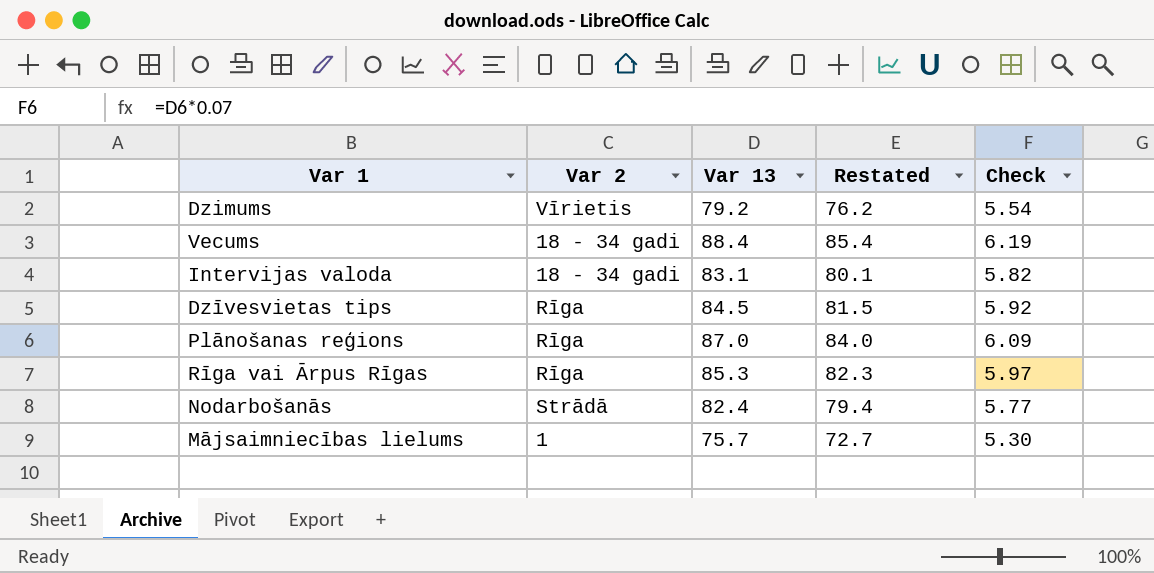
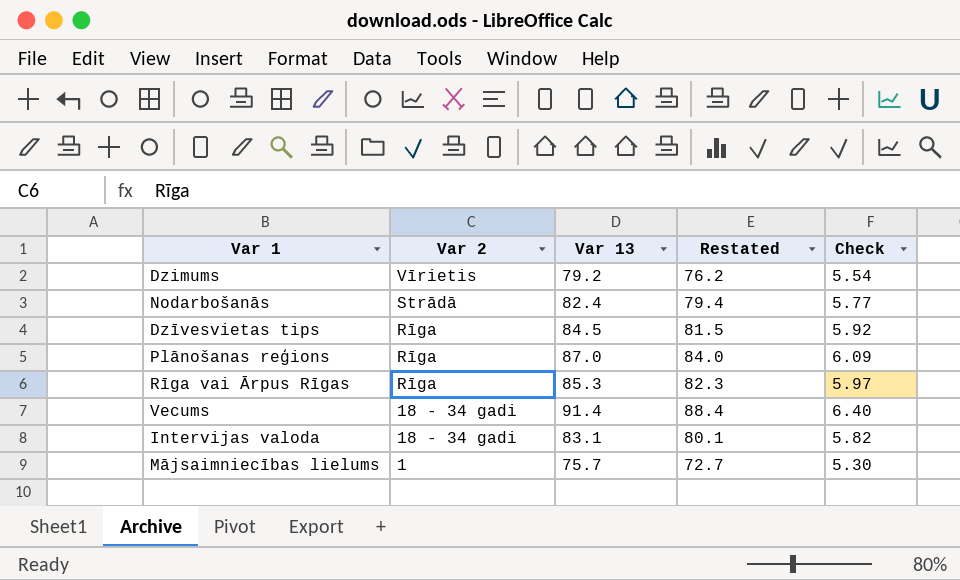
row order: none -> Var 2 descending
Vecums | Var 13: 88.4 -> 91.4
Vecums | Restated: 85.4 -> 88.4
Vecums | Check: 6.19 -> 6.40

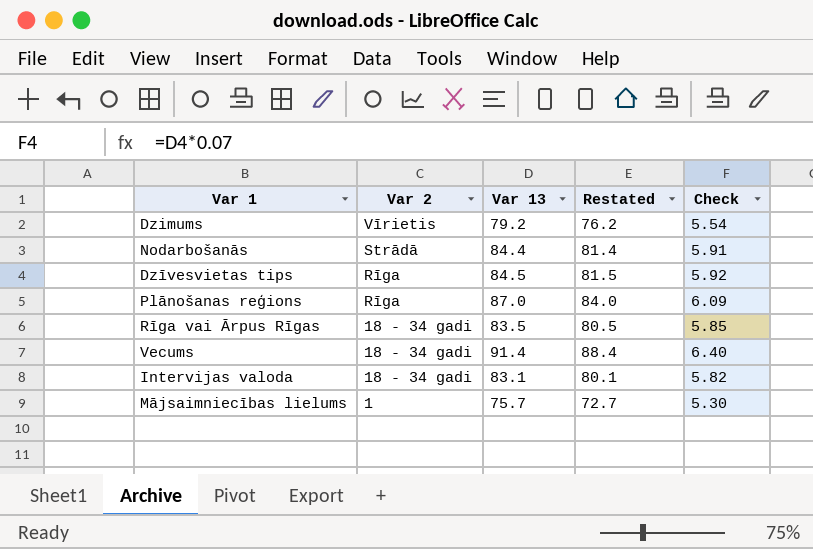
Nodarbošanās | Var 13: 82.4 -> 84.4
Nodarbošanās | Restated: 79.4 -> 81.4
Nodarbošanās | Check: 5.77 -> 5.91
Rīga vai Ārpus Rīgas | Var 2: Rīga -> 18 - 34 gadi
Rīga vai Ārpus Rīgas | Var 13: 85.3 -> 83.5
Rīga vai Ārpus Rīgas | Restated: 82.3 -> 80.5
Rīga vai Ārpus Rīgas | Check: 5.97 -> 5.85

